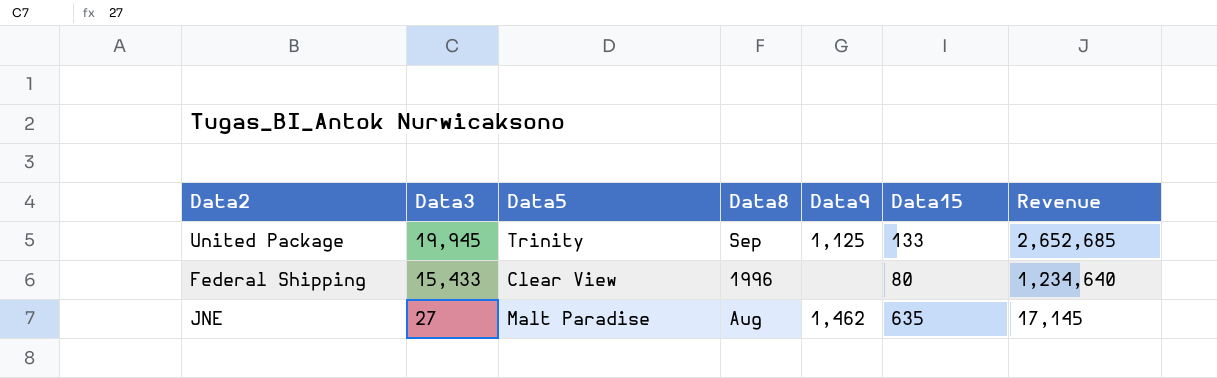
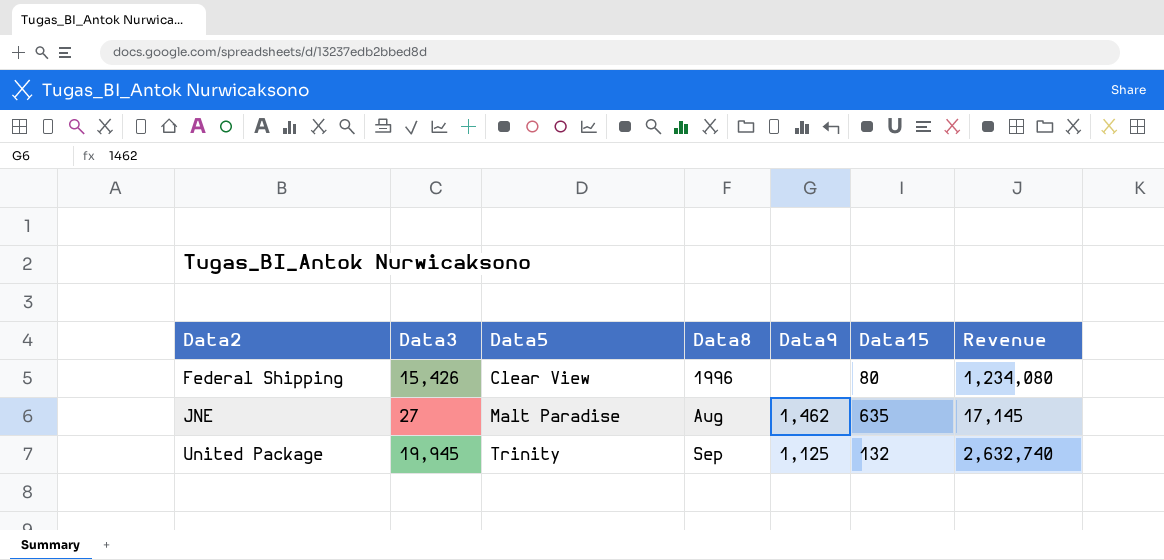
row order: Data3 descending -> Data2 ascending
Federal Shipping | Data3: 15,433 -> 15,426
Federal Shipping | Revenue: 1,234,640 -> 1,234,080
United Package | Data15: 133 -> 132
United Package | Revenue: 2,652,685 -> 2,632,740

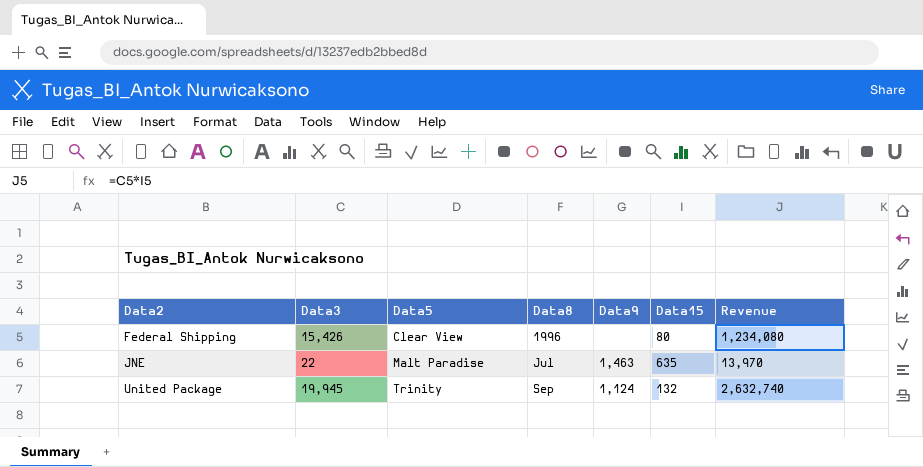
JNE | Data3: 27 -> 22
JNE | Data8: Aug -> Jul
JNE | Data9: 1,462 -> 1,463
JNE | Revenue: 17,145 -> 13,970
United Package | Data9: 1,125 -> 1,124

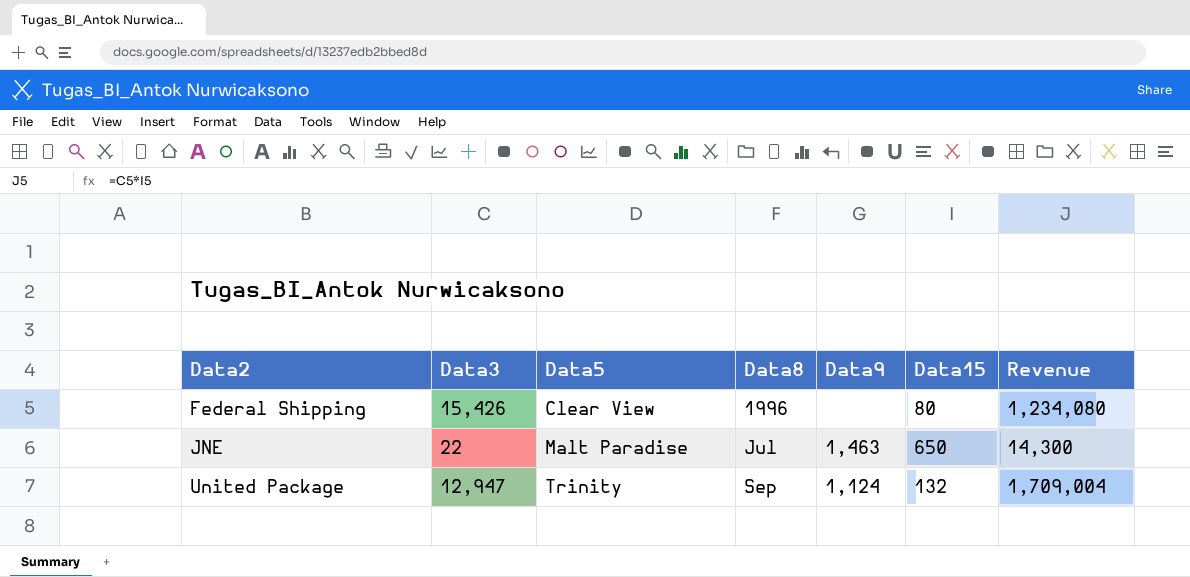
JNE | Data15: 635 -> 650
JNE | Revenue: 13,970 -> 14,300
United Package | Data3: 19,945 -> 12,947
United Package | Revenue: 2,632,740 -> 1,709,004

